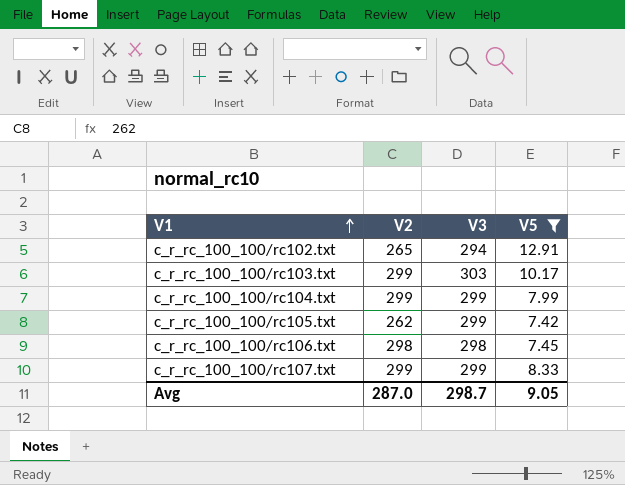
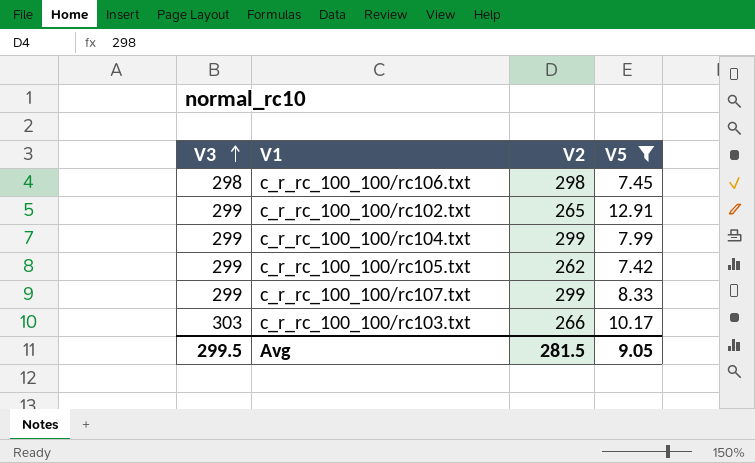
row order: V1 ascending -> V3 ascending
column V3 | position: 3 -> 1
c_r_rc_100_100/rc102.txt | V3: 294 -> 299
c_r_rc_100_100/rc103.txt | V2: 299 -> 266
Avg | V3: 298.7 -> 299.5
Avg | V2: 287.0 -> 281.5

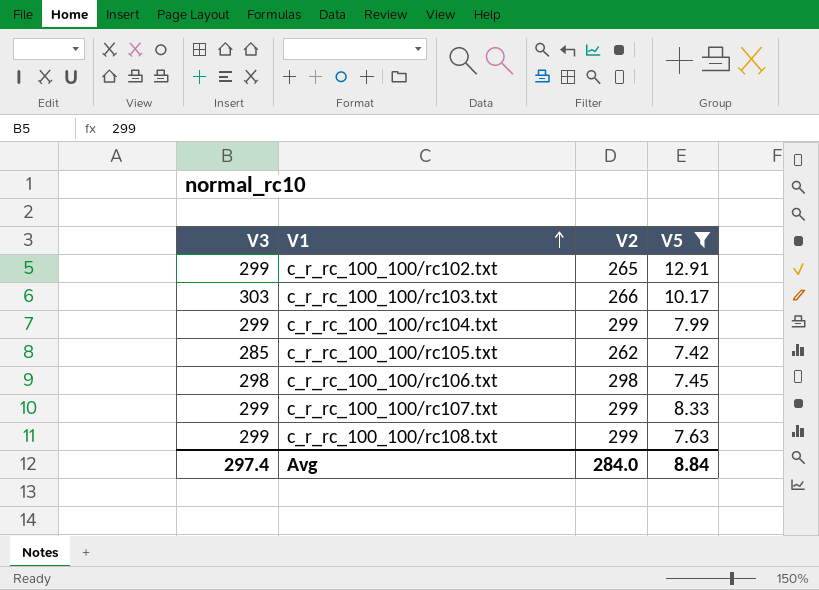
row order: V3 ascending -> V1 ascending
c_r_rc_100_100/rc105.txt | V3: 299 -> 285
row c_r_rc_100_100/rc108.txt: none -> 299 | 299 | 7.63
Avg | V3: 299.5 -> 297.4
Avg | V2: 281.5 -> 284.0
Avg | V5: 9.05 -> 8.84

